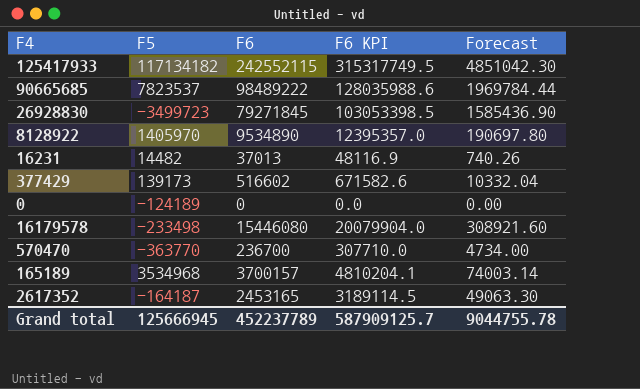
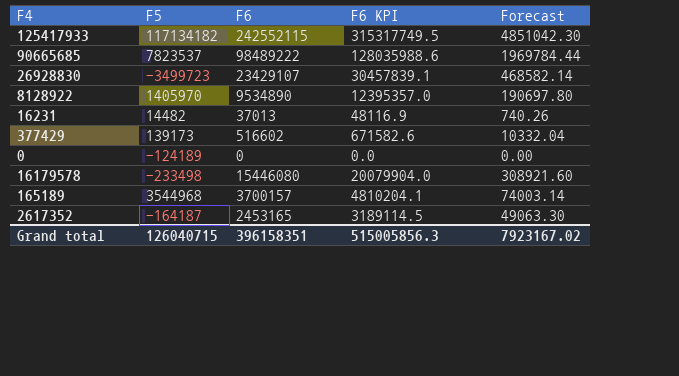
row 570470: -363770 | 236700 | 307710.0 | 4734.00 -> none
26928830 | F6: 79271845 -> 23429107
26928830 | F6 KPI: 103053398.5 -> 30457839.1
26928830 | Forecast: 1585436.90 -> 468582.14
165189 | F5: 3534968 -> 3544968
Grand total | F5: 125666945 -> 126040715
Grand total | F6: 452237789 -> 396158351
Grand total | F6 KPI: 587909125.7 -> 515005856.3
Grand total | Forecast: 9044755.78 -> 7923167.02

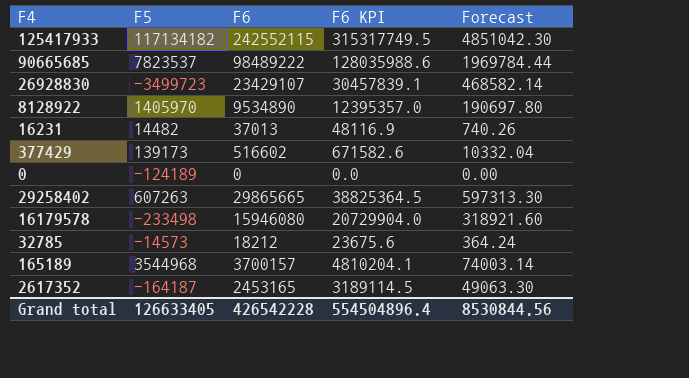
row 29258402: none -> 607263 | 29865665 | 38825364.5 | 597313.30
16179578 | F6: 15446080 -> 15946080
16179578 | F6 KPI: 20079904.0 -> 20729904.0
16179578 | Forecast: 308921.60 -> 318921.60
row 32785: none -> -14573 | 18212 | 23675.6 | 364.24
Grand total | F5: 126040715 -> 126633405
Grand total | F6: 396158351 -> 426542228
Grand total | F6 KPI: 515005856.3 -> 554504896.4
Grand total | Forecast: 7923167.02 -> 8530844.56

